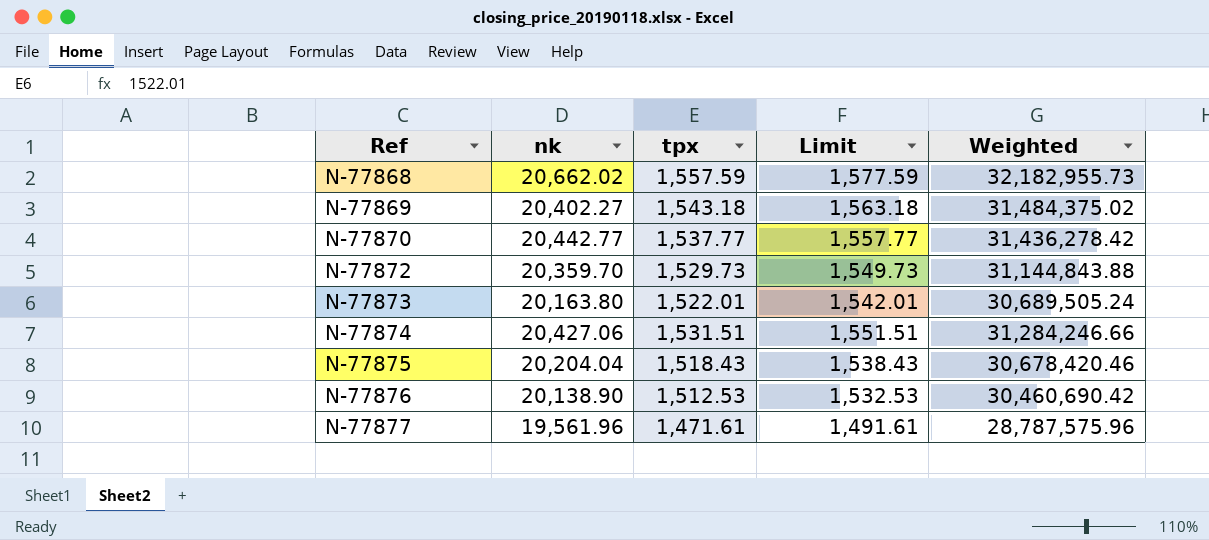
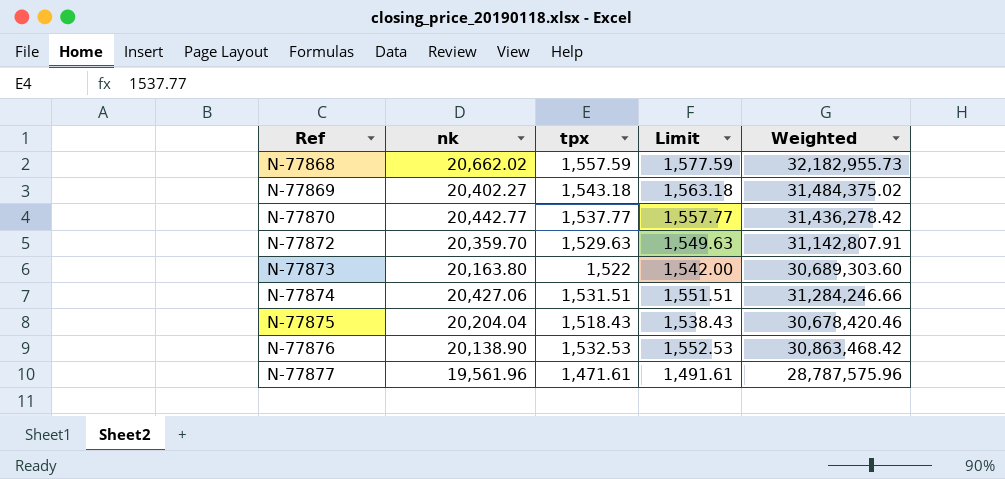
N-77872 | tpx: 1,529.73 -> 1,529.63
N-77872 | Limit: 1,549.73 -> 1,549.63
N-77872 | Weighted: 31,144,843.88 -> 31,142,807.91
N-77873 | tpx: 1,522.01 -> 1,522
N-77873 | Limit: 1,542.01 -> 1,542.00
N-77873 | Weighted: 30,689,505.24 -> 30,689,303.60
N-77876 | tpx: 1,512.53 -> 1,532.53
N-77876 | Limit: 1,532.53 -> 1,552.53
N-77876 | Weighted: 30,460,690.42 -> 30,863,468.42

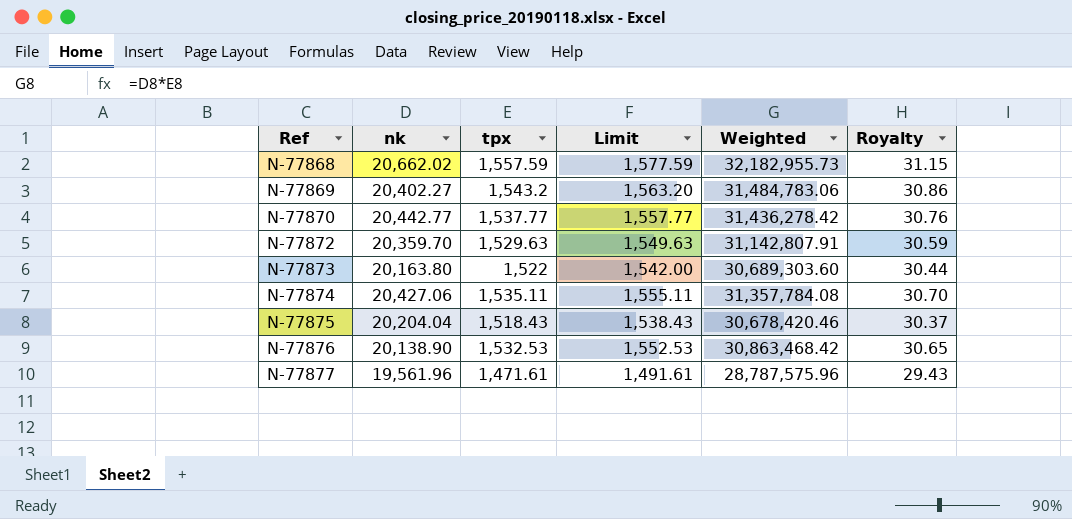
column Royalty | formula: none -> [tpx] * 0.02
N-77869 | tpx: 1,543.18 -> 1,543.2
N-77869 | Limit: 1,563.18 -> 1,563.20
N-77869 | Weighted: 31,484,375.02 -> 31,484,783.06
N-77874 | tpx: 1,531.51 -> 1,535.11
N-77874 | Limit: 1,551.51 -> 1,555.11
N-77874 | Weighted: 31,284,246.66 -> 31,357,784.08

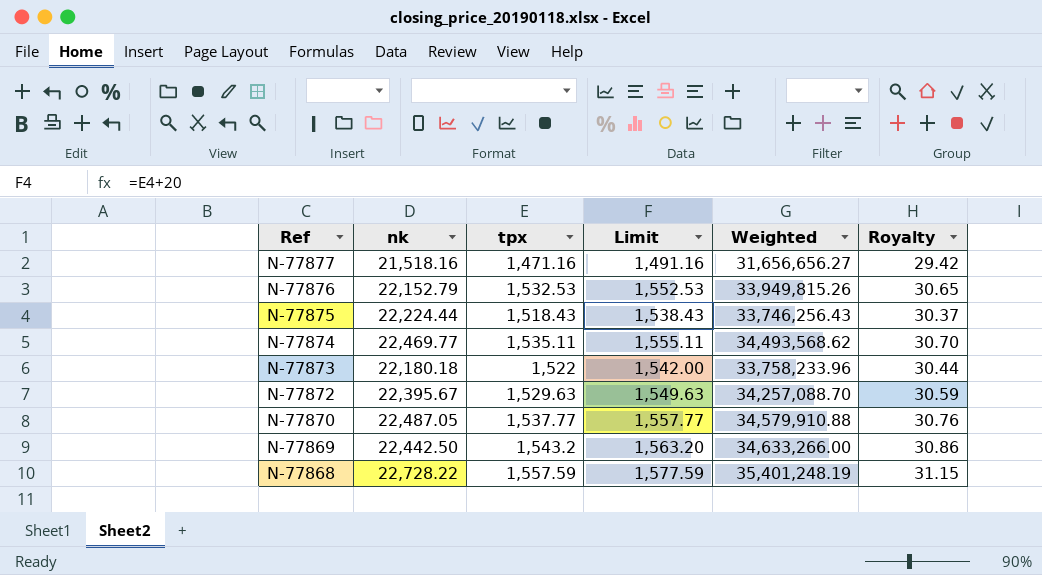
row order: Ref ascending -> Ref descending
N-77877 | nk: 19,561.96 -> 21,518.16
N-77877 | tpx: 1,471.61 -> 1,471.16
N-77877 | Limit: 1,491.61 -> 1,491.16
N-77877 | Weighted: 28,787,575.96 -> 31,656,656.27
N-77877 | Royalty: 29.43 -> 29.42
N-77876 | nk: 20,138.90 -> 22,152.79
N-77876 | Weighted: 30,863,468.42 -> 33,949,815.26
N-77875 | nk: 20,204.04 -> 22,224.44
N-77875 | Weighted: 30,678,420.46 -> 33,746,256.43
N-77874 | nk: 20,427.06 -> 22,469.77
N-77874 | Weighted: 31,357,784.08 -> 34,493,568.62
N-77873 | nk: 20,163.80 -> 22,180.18
N-77873 | Weighted: 30,689,303.60 -> 33,758,233.96
N-77872 | nk: 20,359.70 -> 22,395.67
N-77872 | Weighted: 31,142,807.91 -> 34,257,088.70
N-77870 | nk: 20,442.77 -> 22,487.05
N-77870 | Weighted: 31,436,278.42 -> 34,579,910.88
N-77869 | nk: 20,402.27 -> 22,442.50
N-77869 | Weighted: 31,484,783.06 -> 34,633,266.00
N-77868 | nk: 20,662.02 -> 22,728.22
N-77868 | Weighted: 32,182,955.73 -> 35,401,248.19

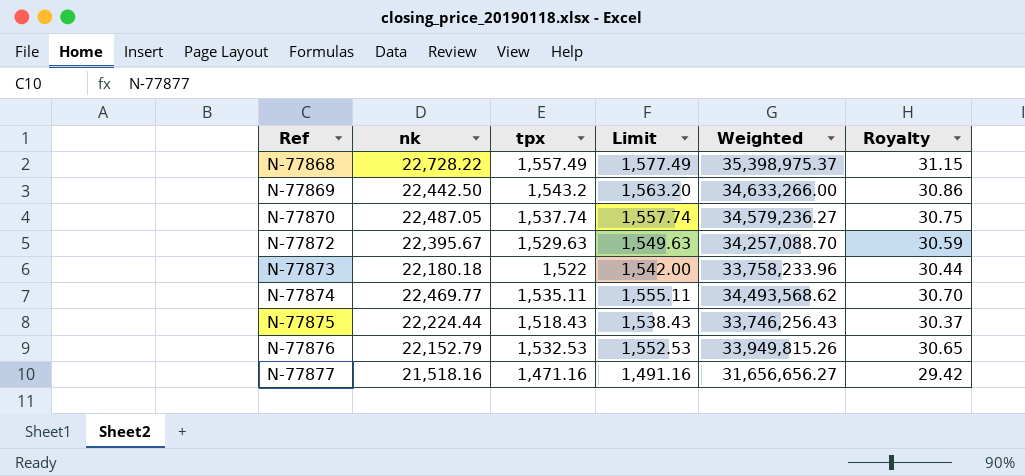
row order: Ref descending -> Ref ascending
N-77868 | tpx: 1,557.59 -> 1,557.49
N-77868 | Limit: 1,577.59 -> 1,577.49
N-77868 | Weighted: 35,401,248.19 -> 35,398,975.37
N-77870 | tpx: 1,537.77 -> 1,537.74
N-77870 | Limit: 1,557.77 -> 1,557.74
N-77870 | Weighted: 34,579,910.88 -> 34,579,236.27
N-77870 | Royalty: 30.76 -> 30.75

